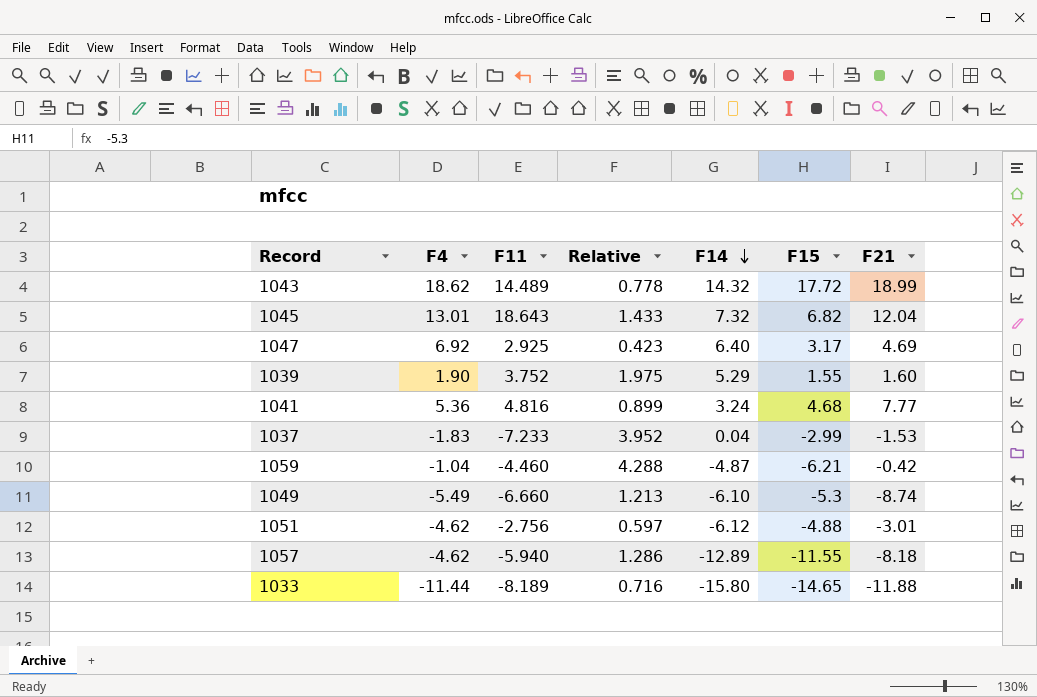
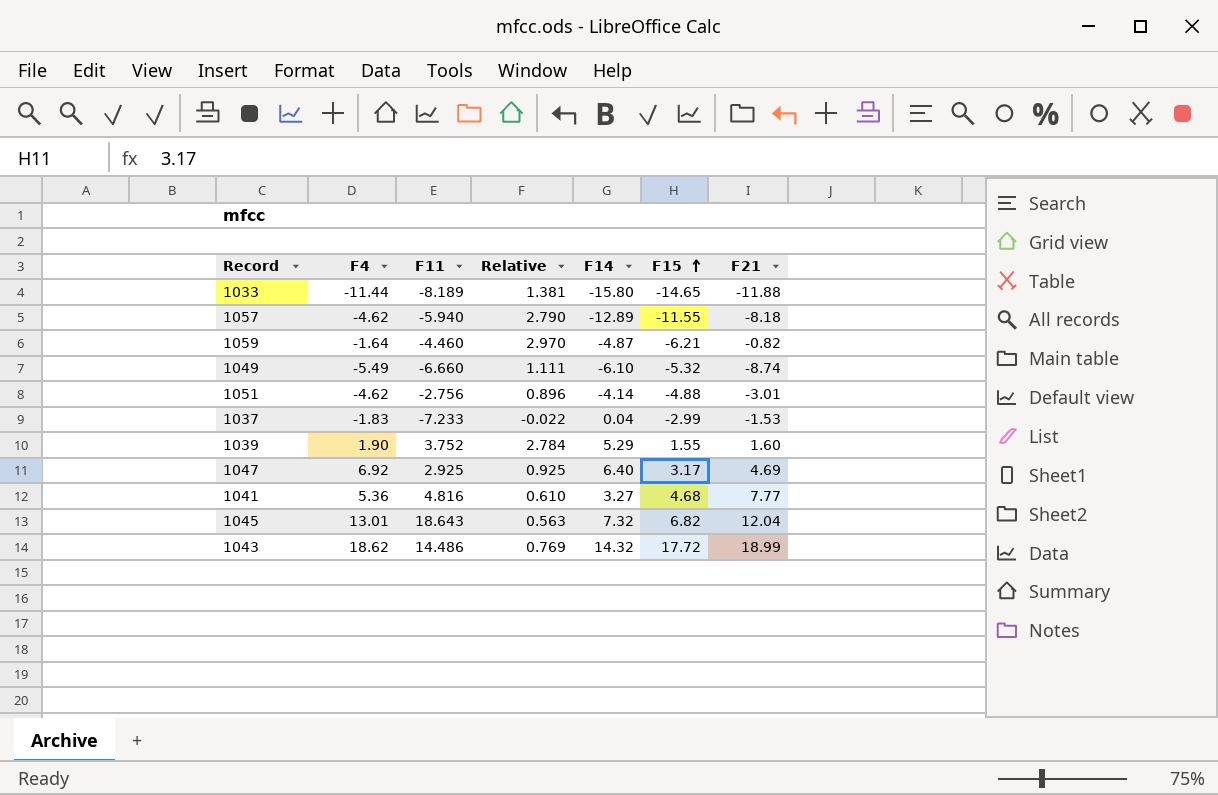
row order: F14 descending -> F15 ascending
column Relative | formula: [F11] / [F4] -> [F14] / [F4]
1059 | F4: -1.04 -> -1.64
1059 | F21: -0.42 -> -0.82
1049 | F15: -5.3 -> -5.32
1051 | F14: -6.12 -> -4.14
1041 | F14: 3.24 -> 3.27
1043 | F11: 14.489 -> 14.486

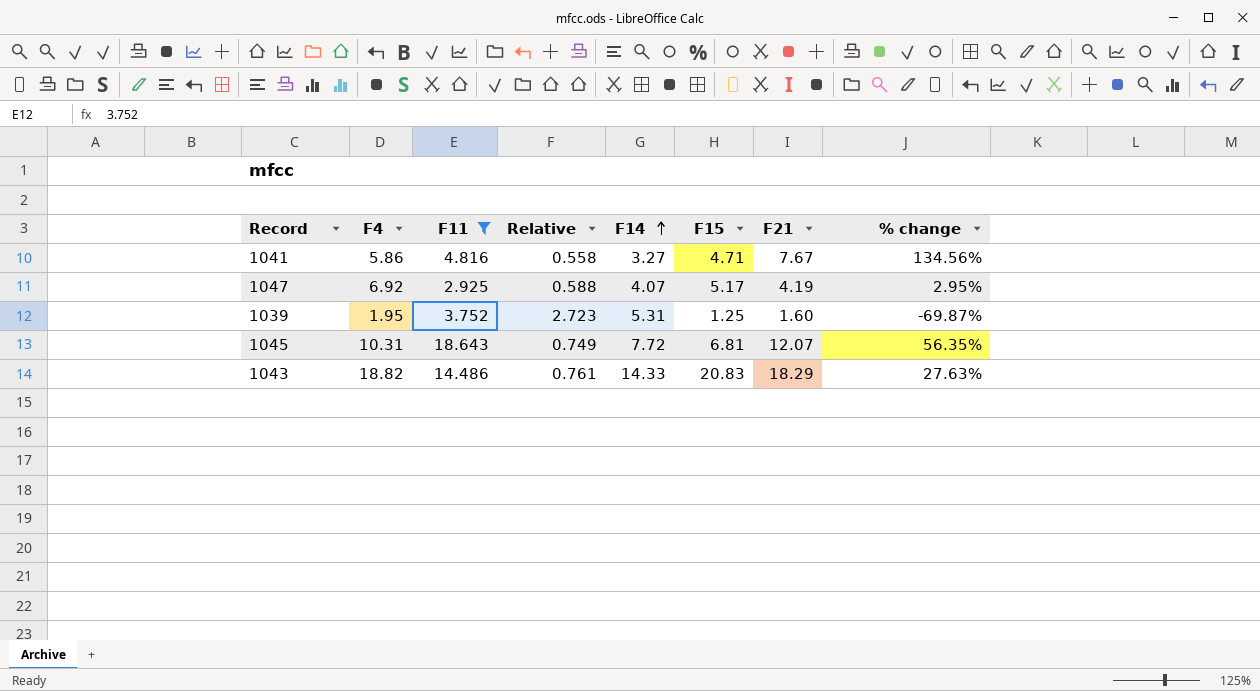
filter: none -> F11 >= 2.925
row order: F15 ascending -> F14 ascending
column % change | formula: none -> ([F21] - [F14]) / [F14]
1041 | F4: 5.36 -> 5.86
1041 | Relative: 0.610 -> 0.558
1041 | F15: 4.68 -> 4.71
1041 | F21: 7.77 -> 7.67
1047 | Relative: 0.925 -> 0.588
1047 | F14: 6.40 -> 4.07
1047 | F15: 3.17 -> 5.17
1047 | F21: 4.69 -> 4.19
1039 | F4: 1.90 -> 1.95
1039 | Relative: 2.784 -> 2.723
1039 | F14: 5.29 -> 5.31
1039 | F15: 1.55 -> 1.25
1045 | F4: 13.01 -> 10.31
1045 | Relative: 0.563 -> 0.749
1045 | F14: 7.32 -> 7.72
1045 | F15: 6.82 -> 6.81
1045 | F21: 12.04 -> 12.07
1043 | F4: 18.62 -> 18.82
1043 | Relative: 0.769 -> 0.761
1043 | F14: 14.32 -> 14.33
1043 | F15: 17.72 -> 20.83
1043 | F21: 18.99 -> 18.29

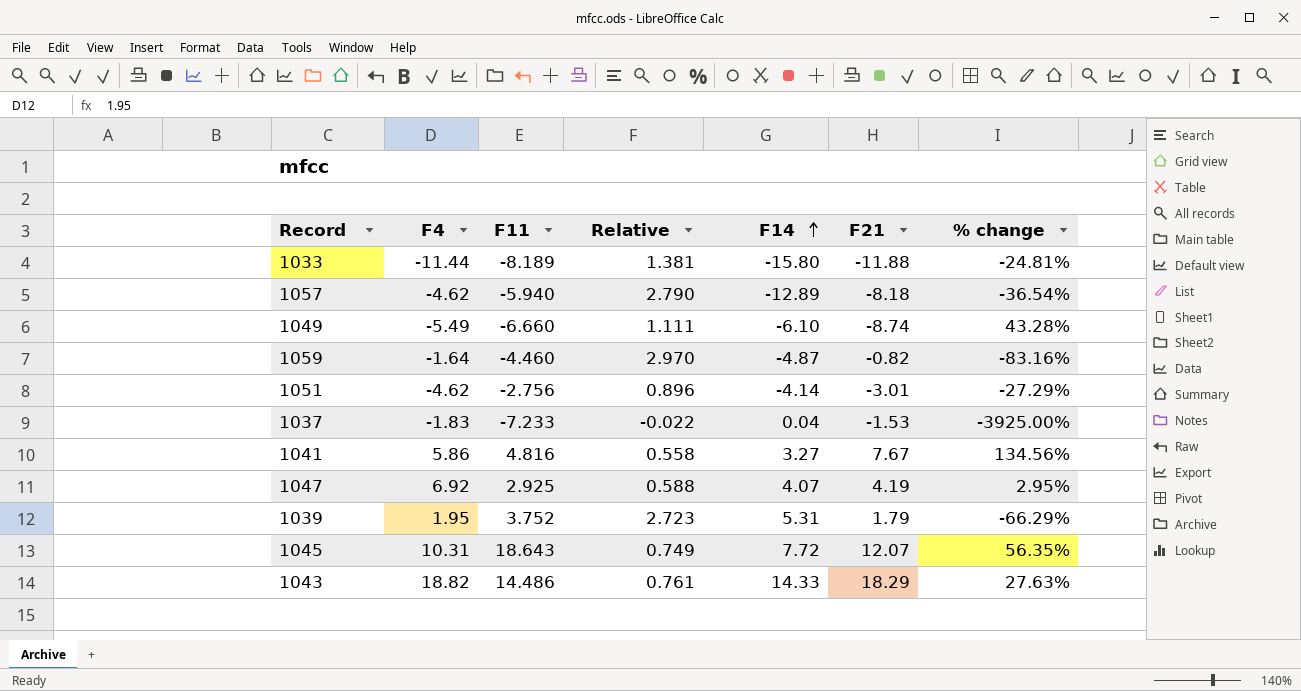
filter: F11 >= 2.925 -> none
column F15 | position: 6 -> none
1039 | F21: 1.60 -> 1.79
1039 | % change: -69.87% -> -66.29%

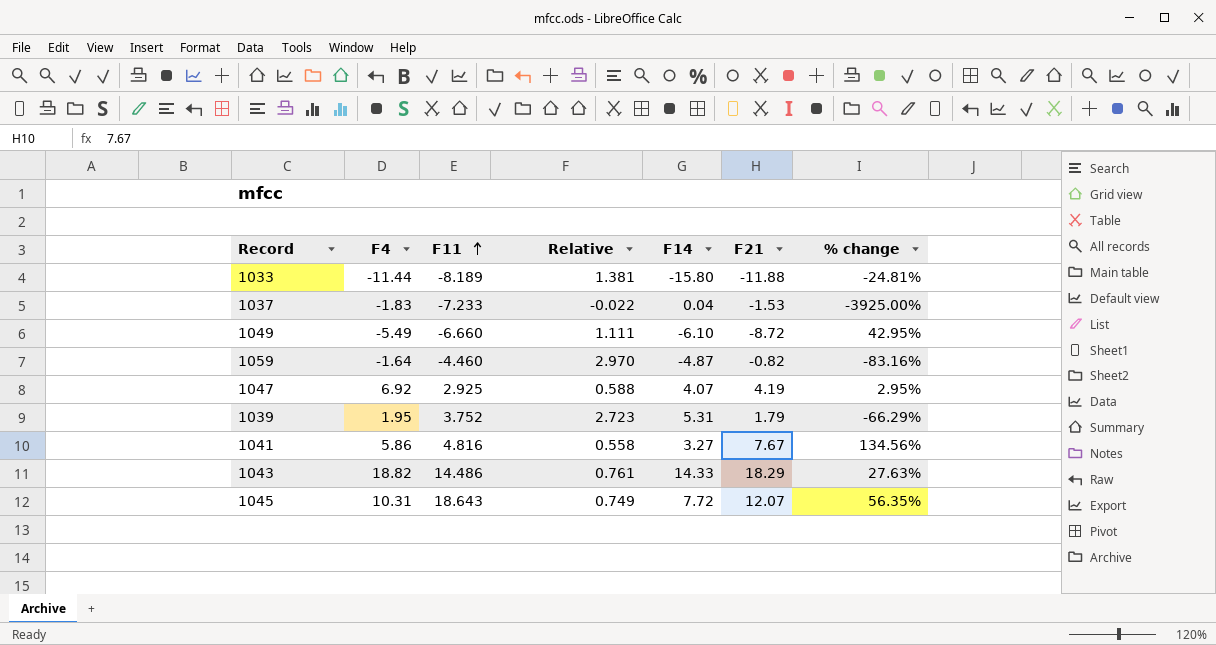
row order: F14 ascending -> F11 ascending
row 1057: -4.62 | -5.940 | 2.790 | -12.89 | -8.18 | -36.54% -> none
row 1051: -4.62 | -2.756 | 0.896 | -4.14 | -3.01 | -27.29% -> none
1049 | F21: -8.74 -> -8.72
1049 | % change: 43.28% -> 42.95%

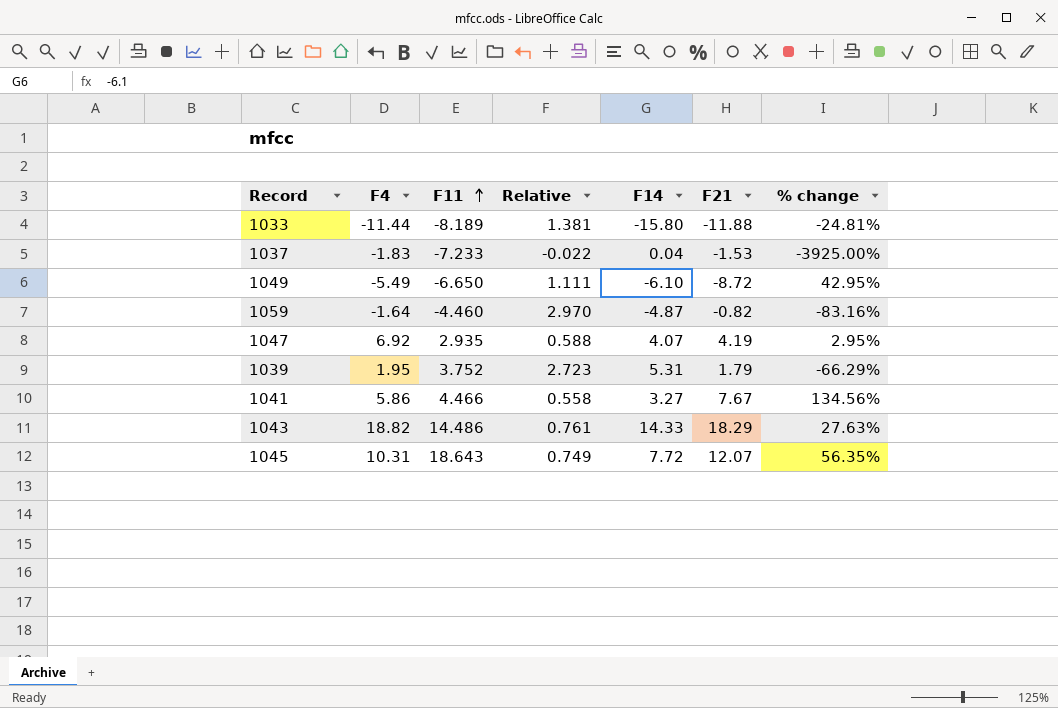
1049 | F11: -6.660 -> -6.650
1047 | F11: 2.925 -> 2.935
1041 | F11: 4.816 -> 4.466

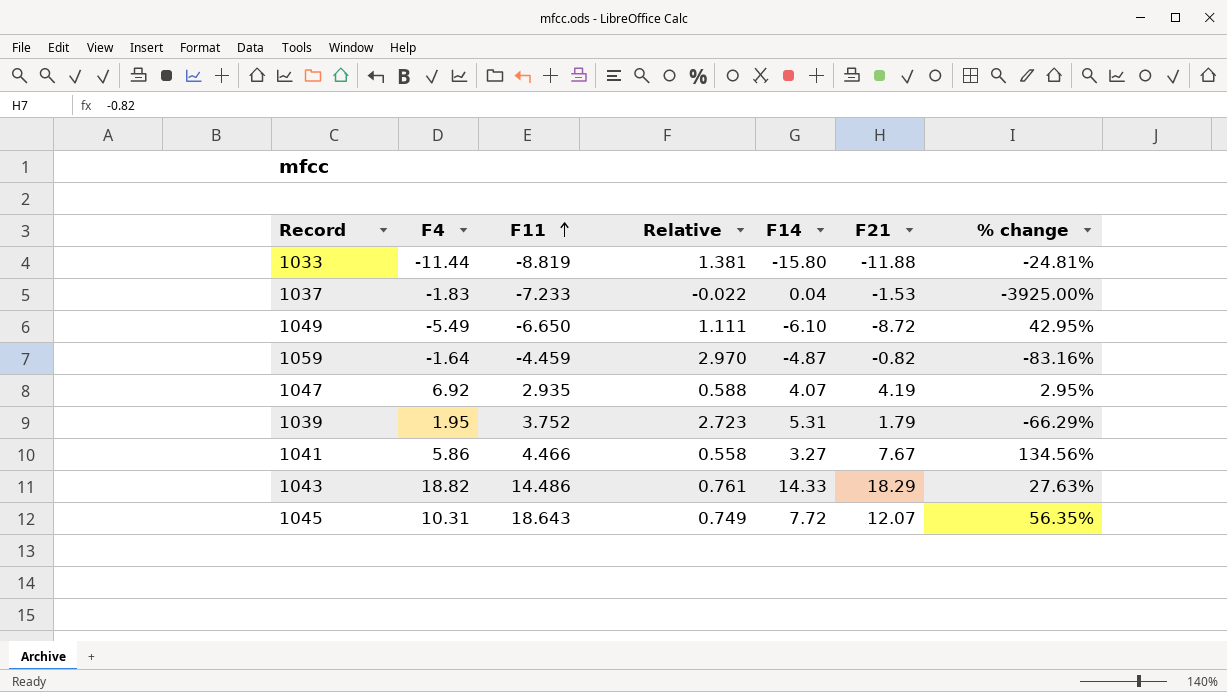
1033 | F11: -8.189 -> -8.819
1059 | F11: -4.460 -> -4.459

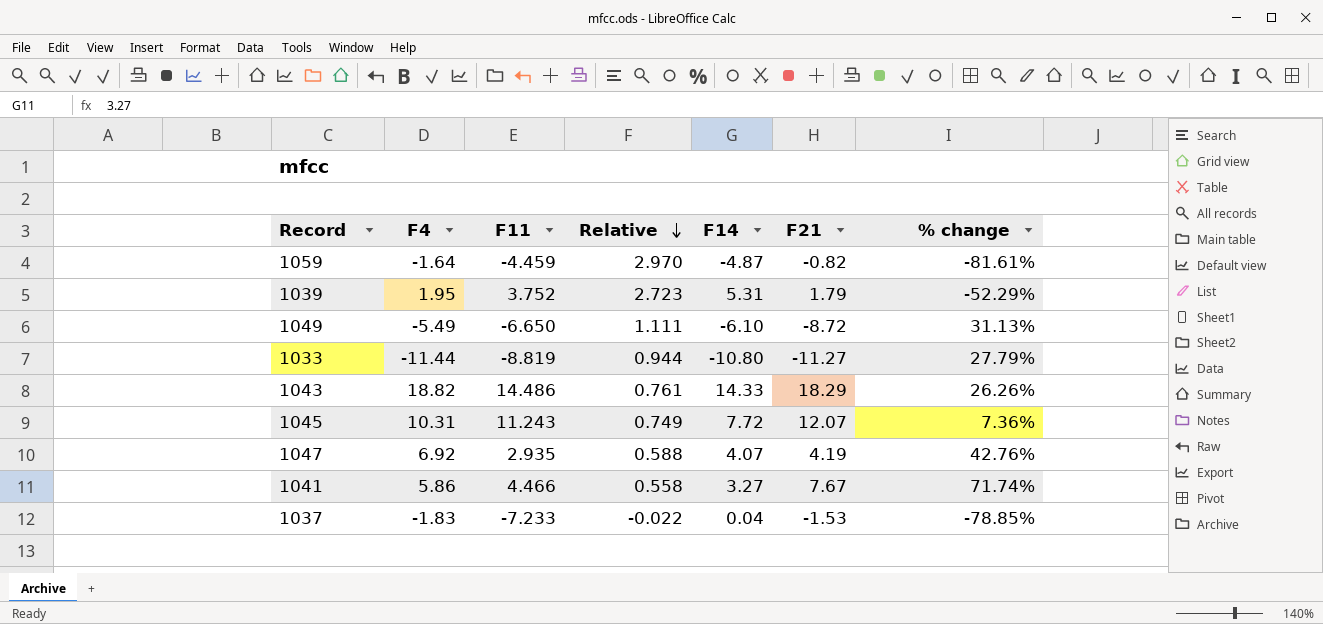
row order: F11 ascending -> Relative descending
column % change | formula: ([F21] - [F14]) / [F14] -> ([F21] - [F11]) / [F11]
1033 | Relative: 1.381 -> 0.944
1033 | F14: -15.80 -> -10.80
1033 | F21: -11.88 -> -11.27
1045 | F11: 18.643 -> 11.243

